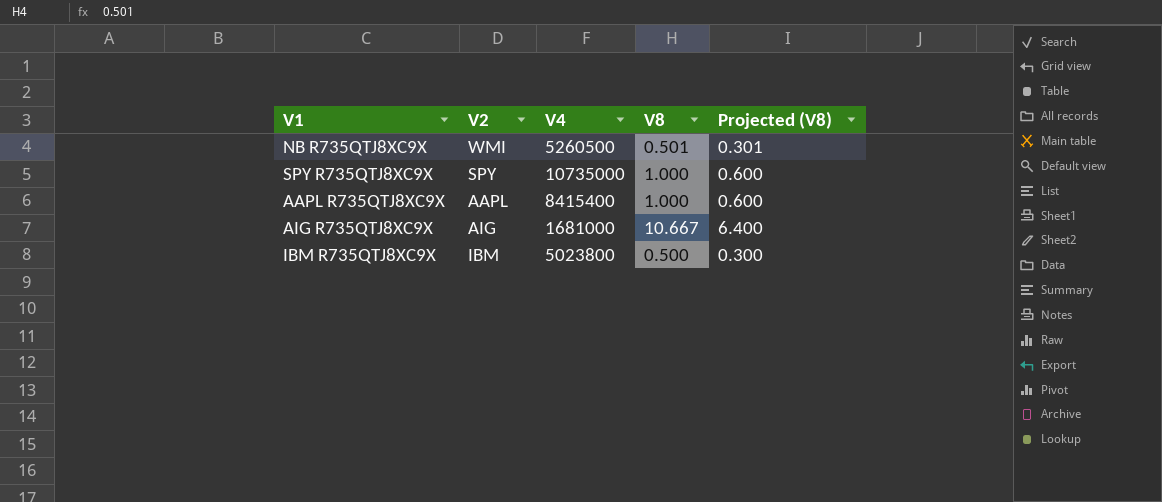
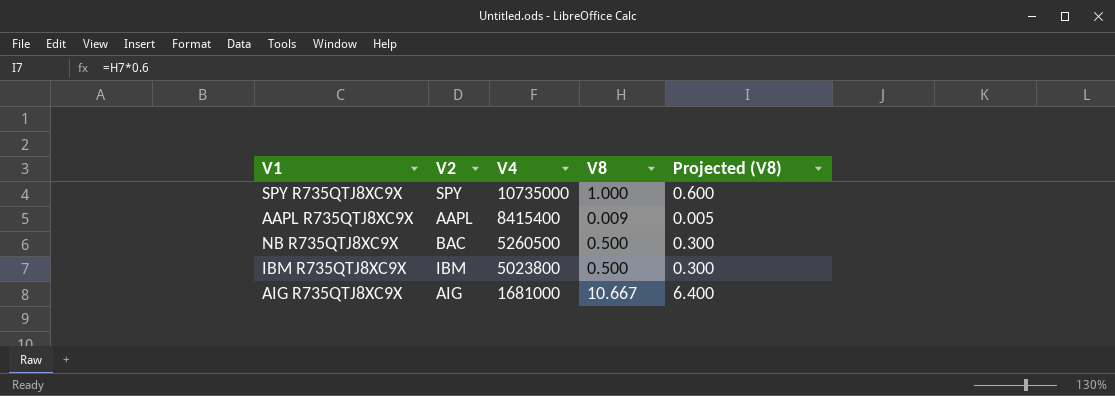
row order: none -> V4 descending
AAPL R735QTJ8XC9X | V8: 1.000 -> 0.009
AAPL R735QTJ8XC9X | Projected (V8): 0.600 -> 0.005
NB R735QTJ8XC9X | V2: WMI -> BAC
NB R735QTJ8XC9X | V8: 0.501 -> 0.500
NB R735QTJ8XC9X | Projected (V8): 0.301 -> 0.300

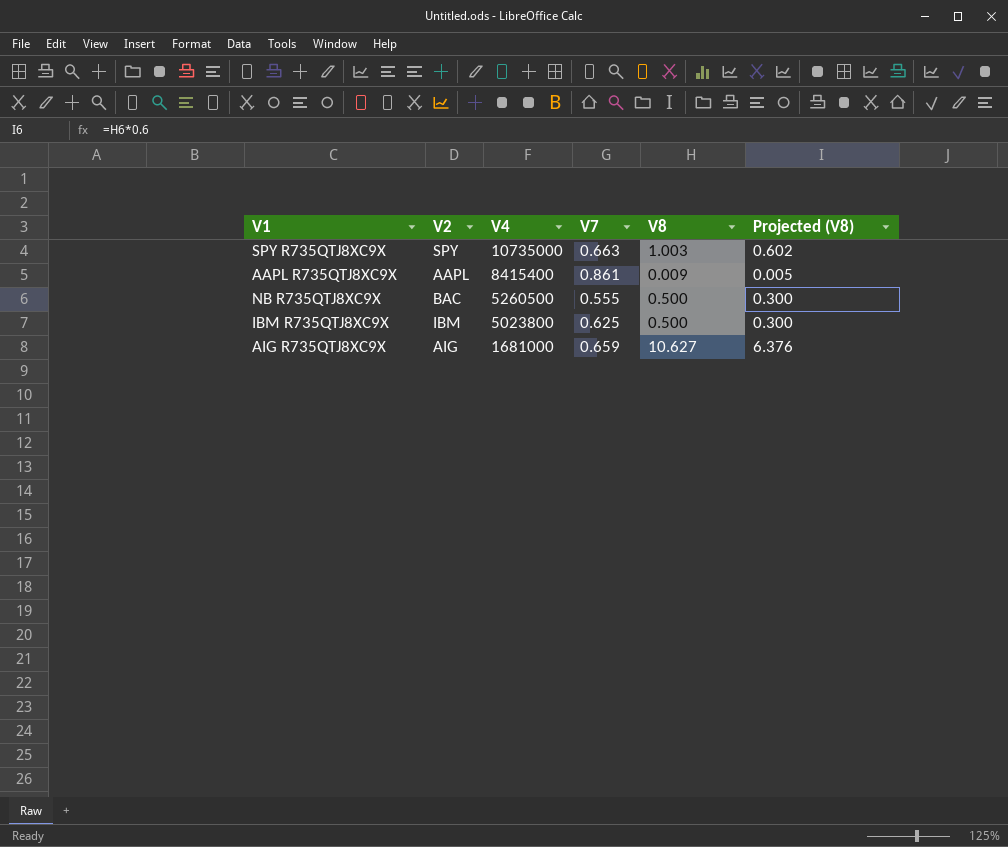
column V7 | position: none -> 4
SPY R735QTJ8XC9X | V8: 1.000 -> 1.003
SPY R735QTJ8XC9X | Projected (V8): 0.600 -> 0.602
AIG R735QTJ8XC9X | V8: 10.667 -> 10.627
AIG R735QTJ8XC9X | Projected (V8): 6.400 -> 6.376

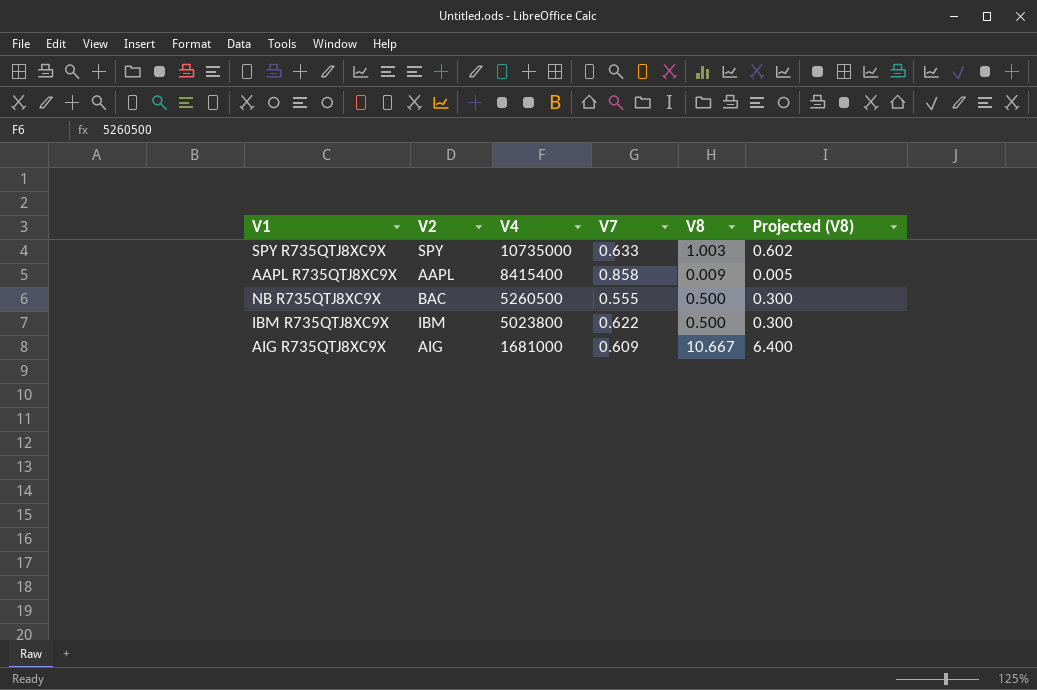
SPY R735QTJ8XC9X | V7: 0.663 -> 0.633
AAPL R735QTJ8XC9X | V7: 0.861 -> 0.858
IBM R735QTJ8XC9X | V7: 0.625 -> 0.622
AIG R735QTJ8XC9X | V7: 0.659 -> 0.609
AIG R735QTJ8XC9X | V8: 10.627 -> 10.667
AIG R735QTJ8XC9X | Projected (V8): 6.376 -> 6.400

